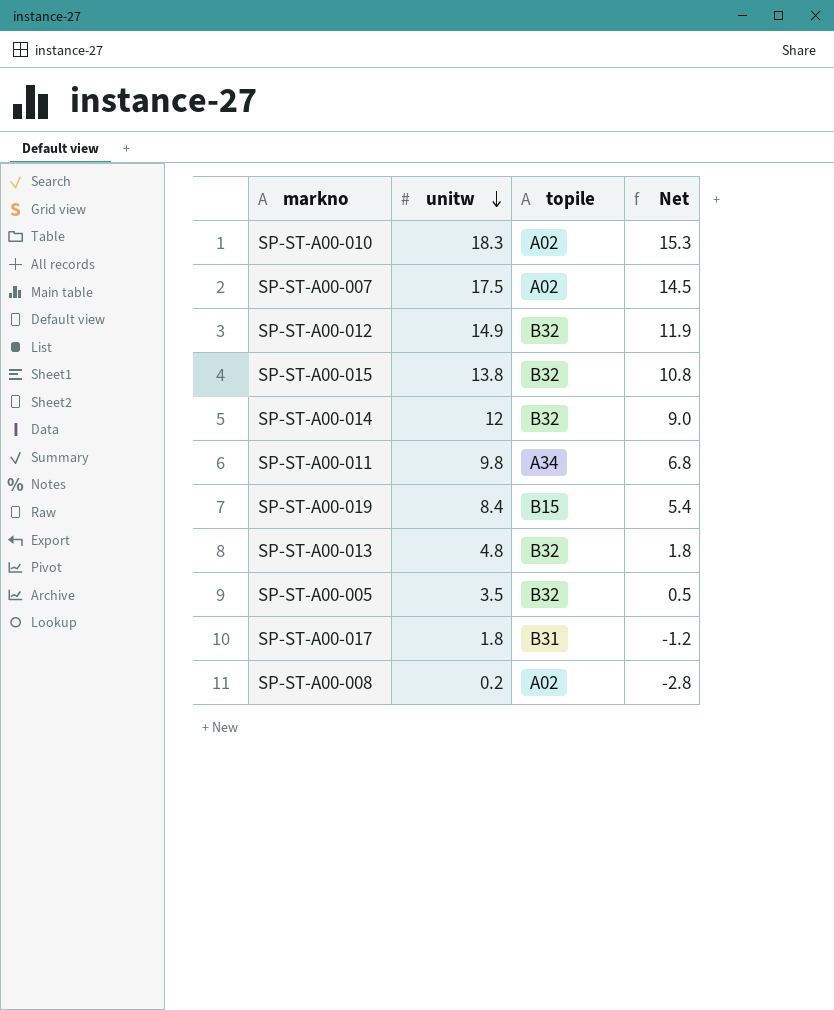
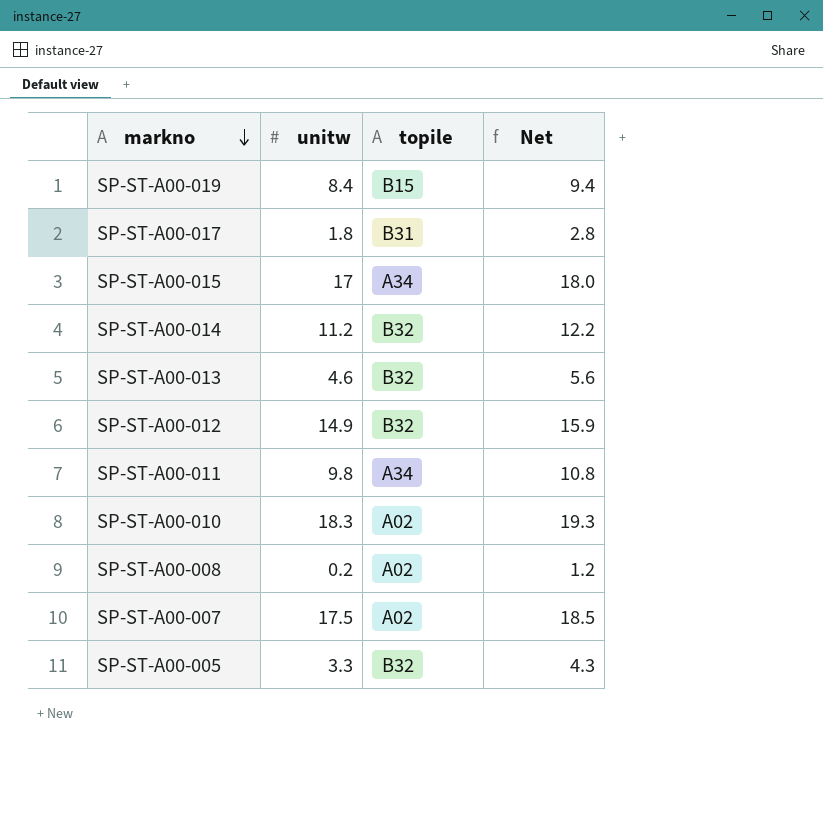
row order: unitw descending -> markno descending
column Net | formula: [unitw] - 3 -> [unitw] + 1
SP-ST-A00-015 | unitw: 13.8 -> 17
SP-ST-A00-015 | topile: B32 -> A34
SP-ST-A00-014 | unitw: 12 -> 11.2
SP-ST-A00-013 | unitw: 4.8 -> 4.6
SP-ST-A00-005 | unitw: 3.5 -> 3.3

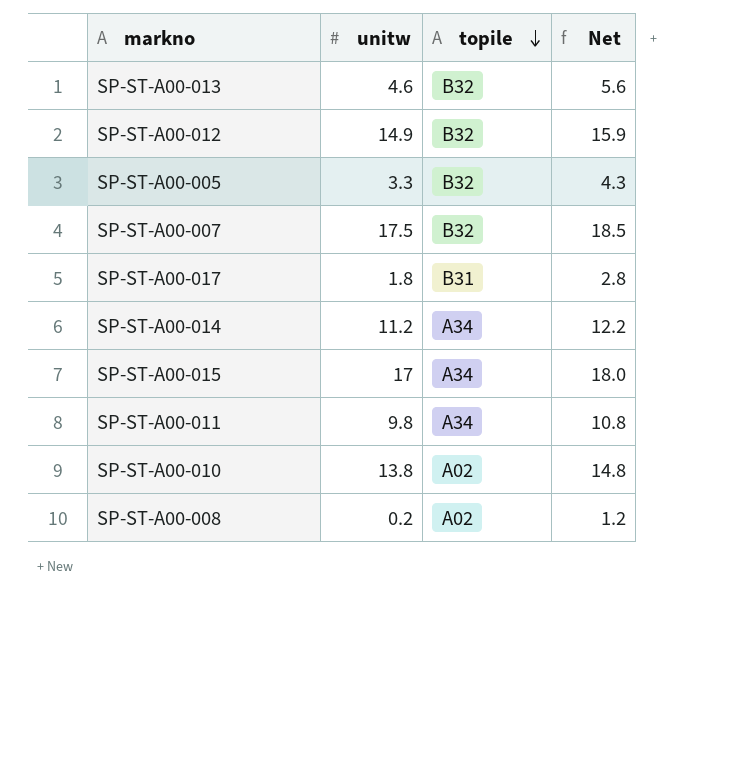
row order: markno descending -> topile descending
row SP-ST-A00-019: 8.4 | B15 | 9.4 -> none
SP-ST-A00-007 | topile: A02 -> B32
SP-ST-A00-014 | topile: B32 -> A34
SP-ST-A00-010 | unitw: 18.3 -> 13.8
SP-ST-A00-010 | Net: 19.3 -> 14.8

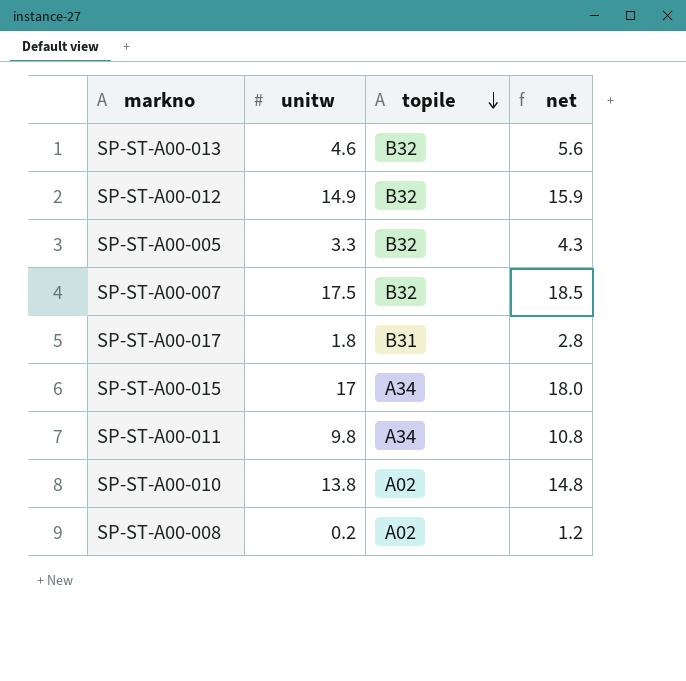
column name: Net -> net
row SP-ST-A00-014: 11.2 | A34 | 12.2 -> none

